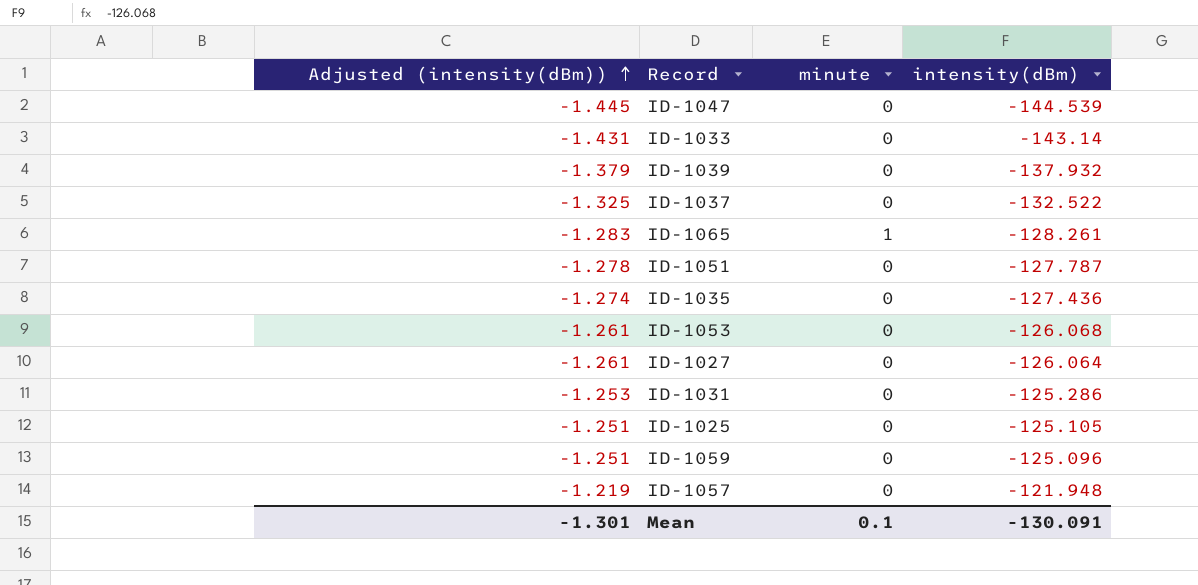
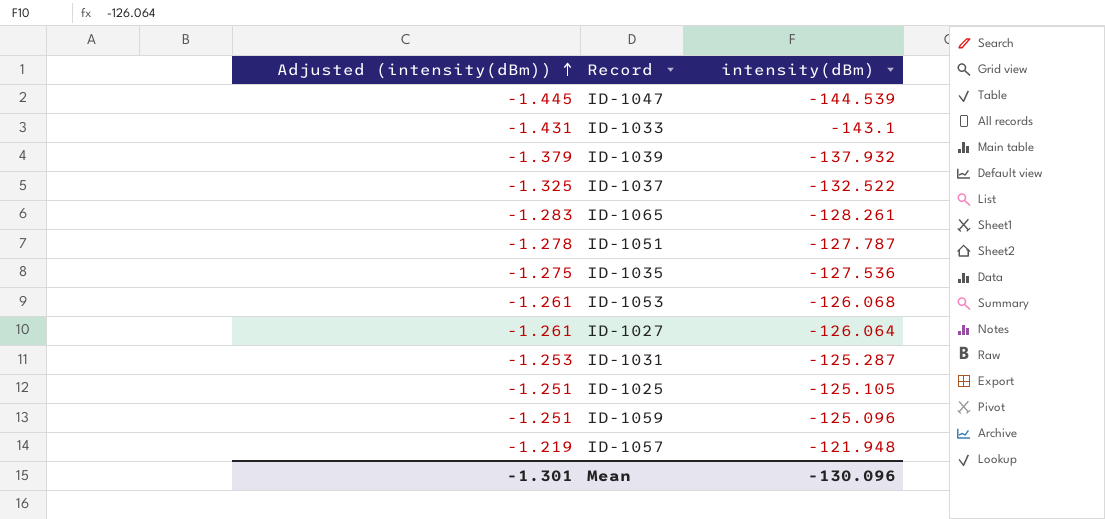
column minute | position: 3 -> none
ID-1033 | intensity(dBm): -143.14 -> -143.1
ID-1035 | Adjusted (intensity(dBm)): -1.274 -> -1.275
ID-1035 | intensity(dBm): -127.436 -> -127.536
ID-1031 | intensity(dBm): -125.286 -> -125.287
Mean | intensity(dBm): -130.091 -> -130.096

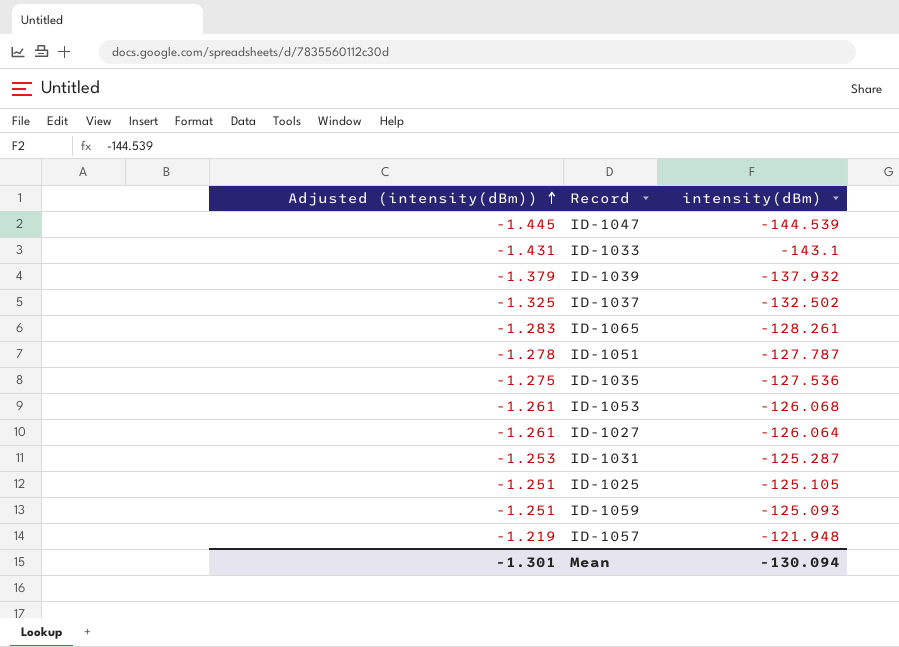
ID-1037 | intensity(dBm): -132.522 -> -132.502
ID-1059 | intensity(dBm): -125.096 -> -125.093
Mean | intensity(dBm): -130.096 -> -130.094

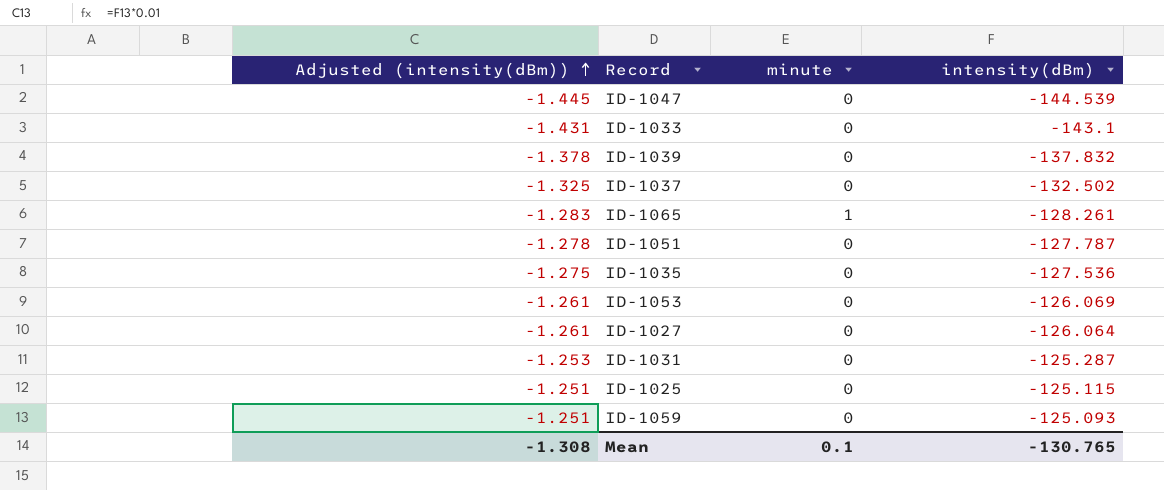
column minute | position: none -> 3
row ID-1057: -1.219 | -121.948 -> none
ID-1039 | Adjusted (intensity(dBm)): -1.379 -> -1.378
ID-1039 | intensity(dBm): -137.932 -> -137.832
ID-1053 | intensity(dBm): -126.068 -> -126.069
ID-1025 | intensity(dBm): -125.105 -> -125.115
Mean | Adjusted (intensity(dBm)): -1.301 -> -1.308
Mean | intensity(dBm): -130.094 -> -130.765

